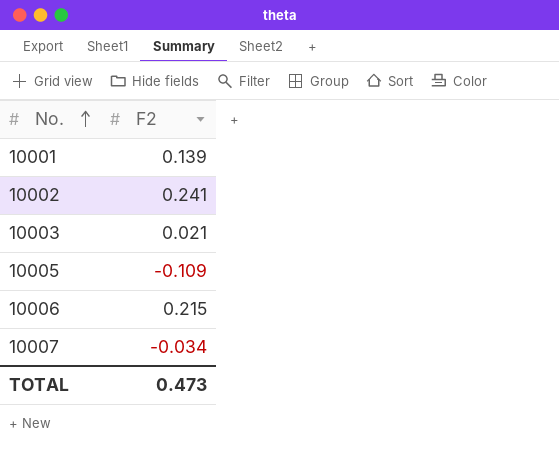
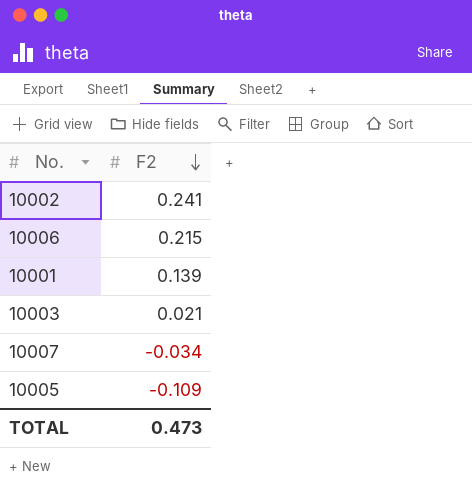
row order: No. ascending -> F2 descending

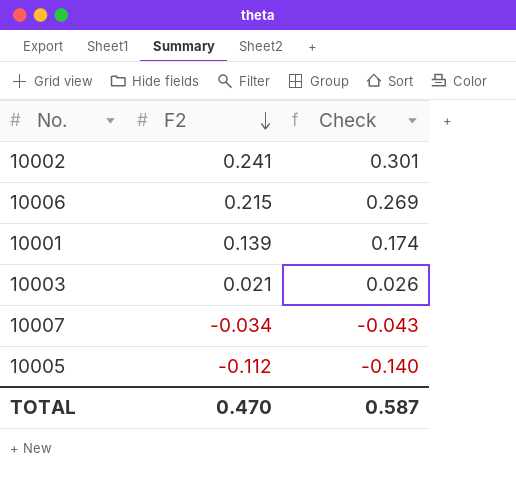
column Check | formula: none -> [F2] * 1.25
10005 | F2: -0.109 -> -0.112
TOTAL | F2: 0.473 -> 0.470

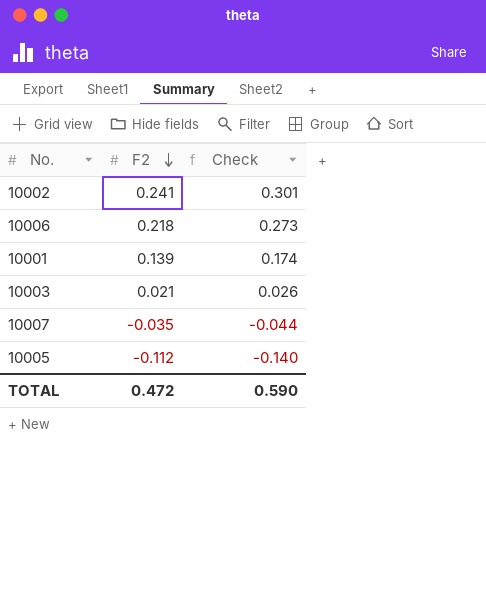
10006 | F2: 0.215 -> 0.218
10006 | Check: 0.269 -> 0.273
10007 | F2: -0.034 -> -0.035
10007 | Check: -0.043 -> -0.044
TOTAL | F2: 0.470 -> 0.472
TOTAL | Check: 0.587 -> 0.590

